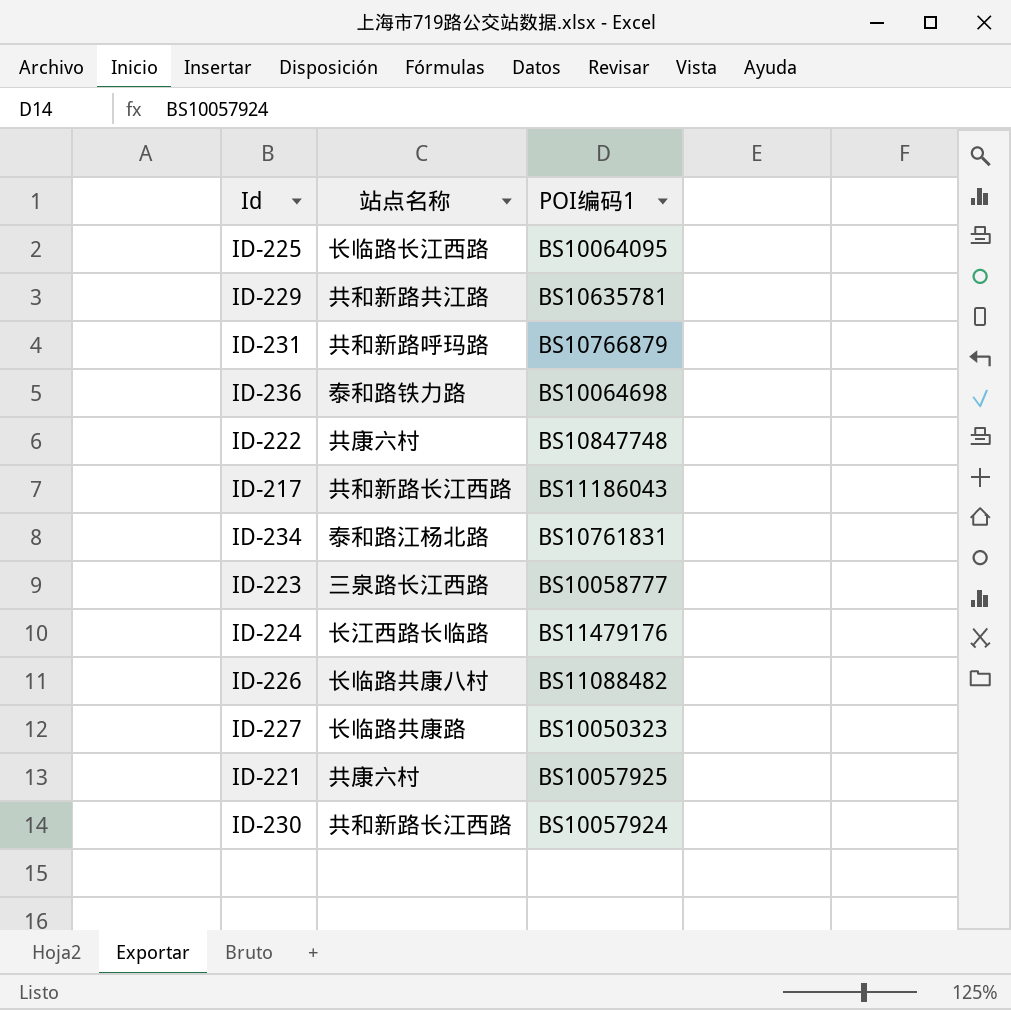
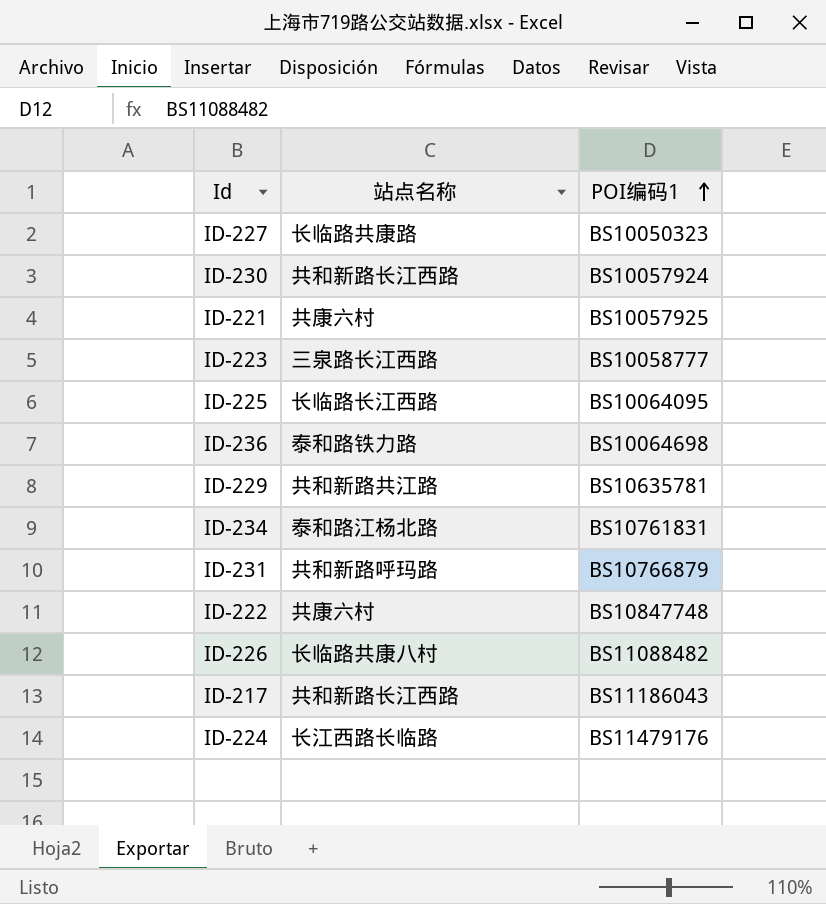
row order: none -> POI编码1 ascending

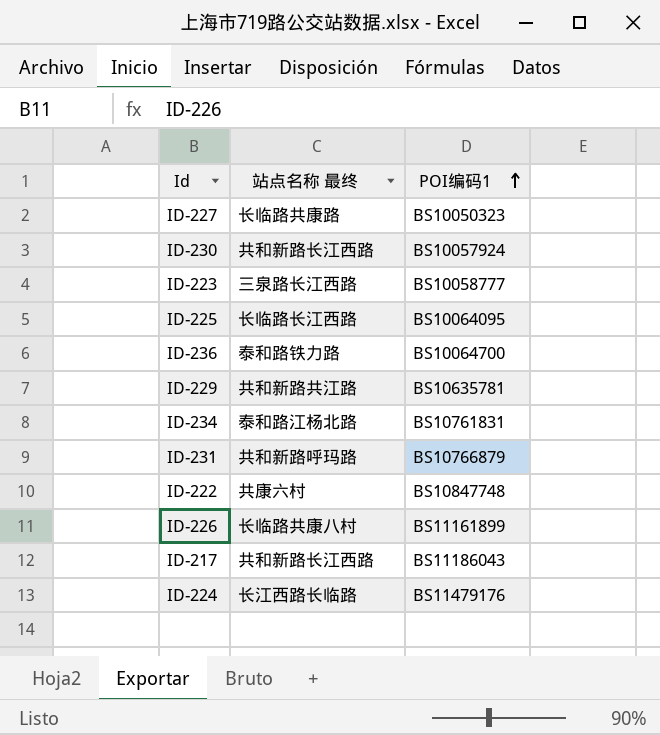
column name: 站点名称 -> 站点名称 最终
row ID-221: 共康六村 | BS10057925 -> none
ID-236 | POI编码1: BS10064698 -> BS10064700
ID-226 | POI编码1: BS11088482 -> BS11161899

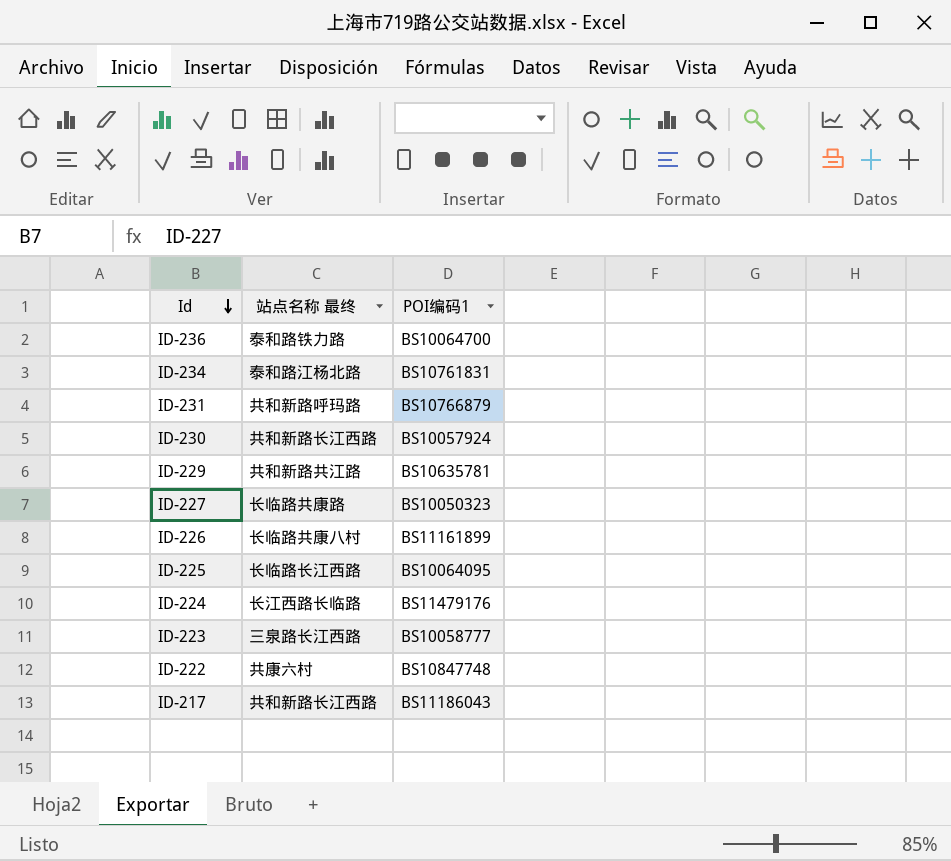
row order: POI编码1 ascending -> Id descending

